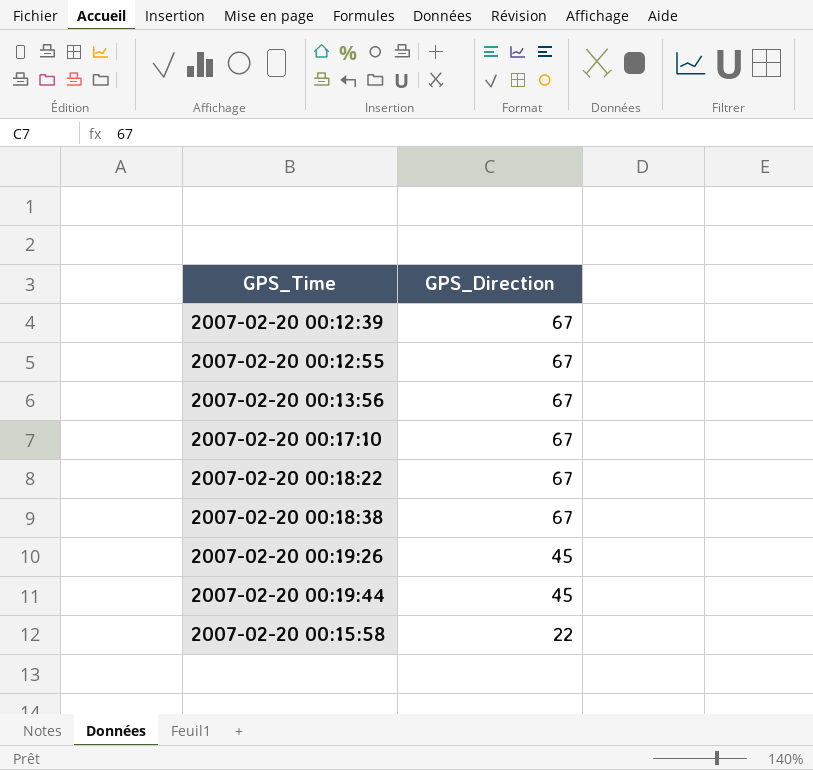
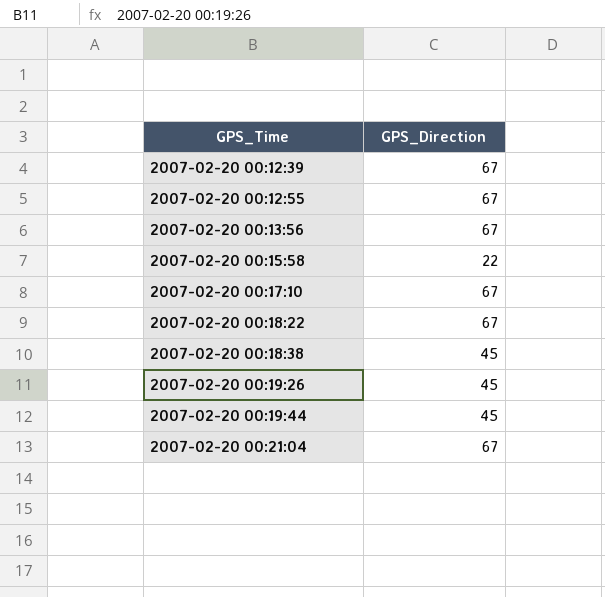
row order: GPS_Direction descending -> GPS_Time ascending
2007-02-20 00:18:38 | GPS_Direction: 67 -> 45
row 2007-02-20 00:21:04: none -> 67

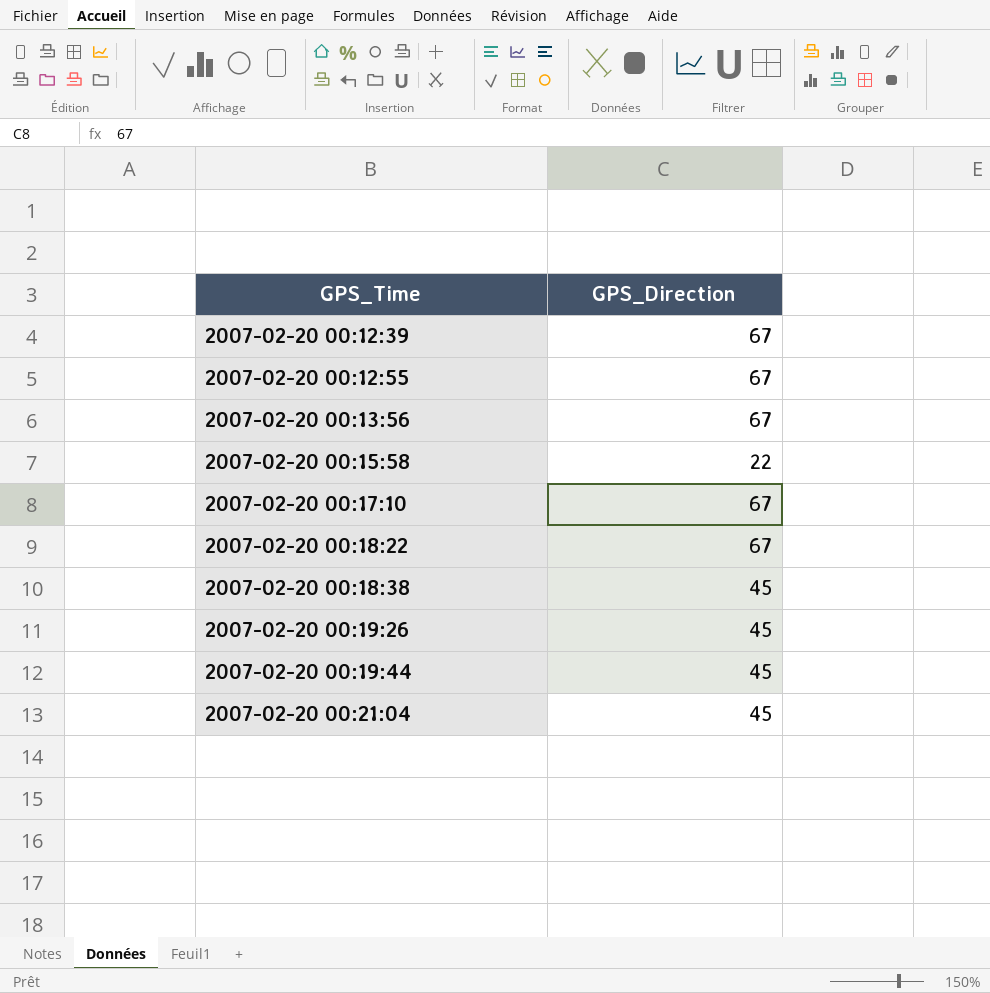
2007-02-20 00:21:04 | GPS_Direction: 67 -> 45

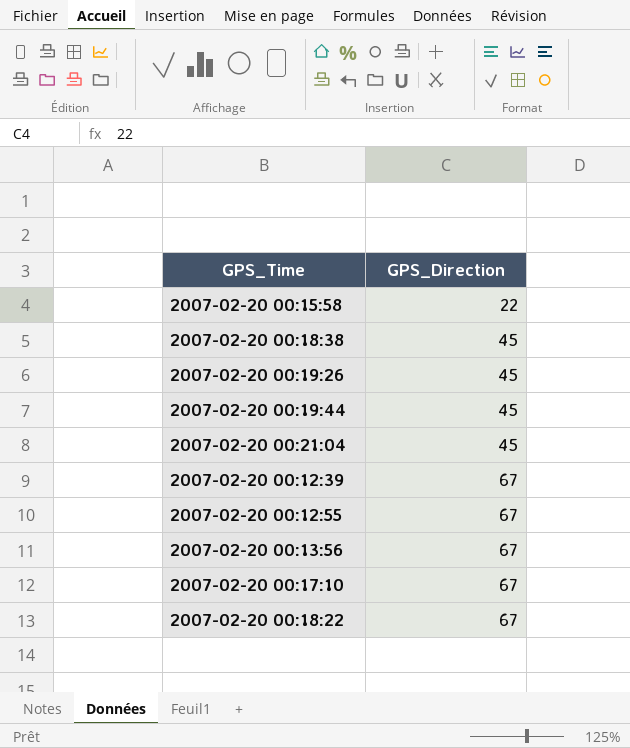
row order: GPS_Time ascending -> GPS_Direction ascending

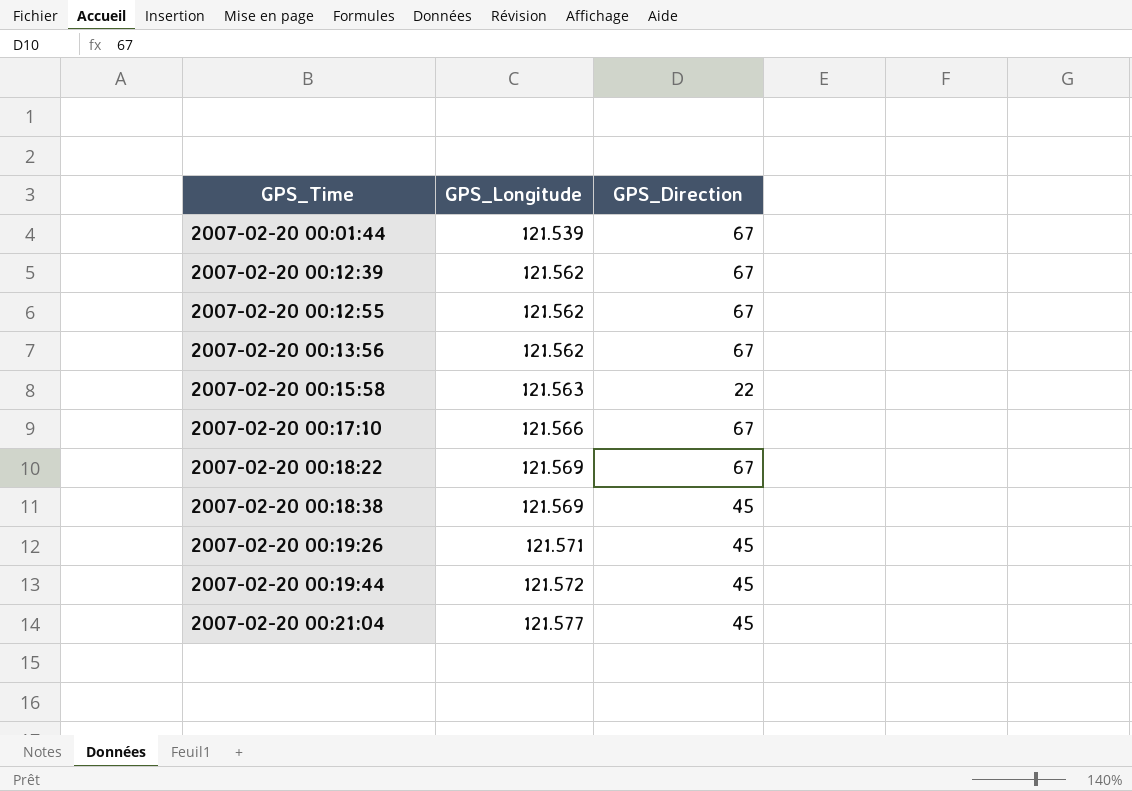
row order: GPS_Direction ascending -> GPS_Time ascending
column GPS_Longitude | position: none -> 2
row 2007-02-20 00:01:44: none -> 121.539 | 67

